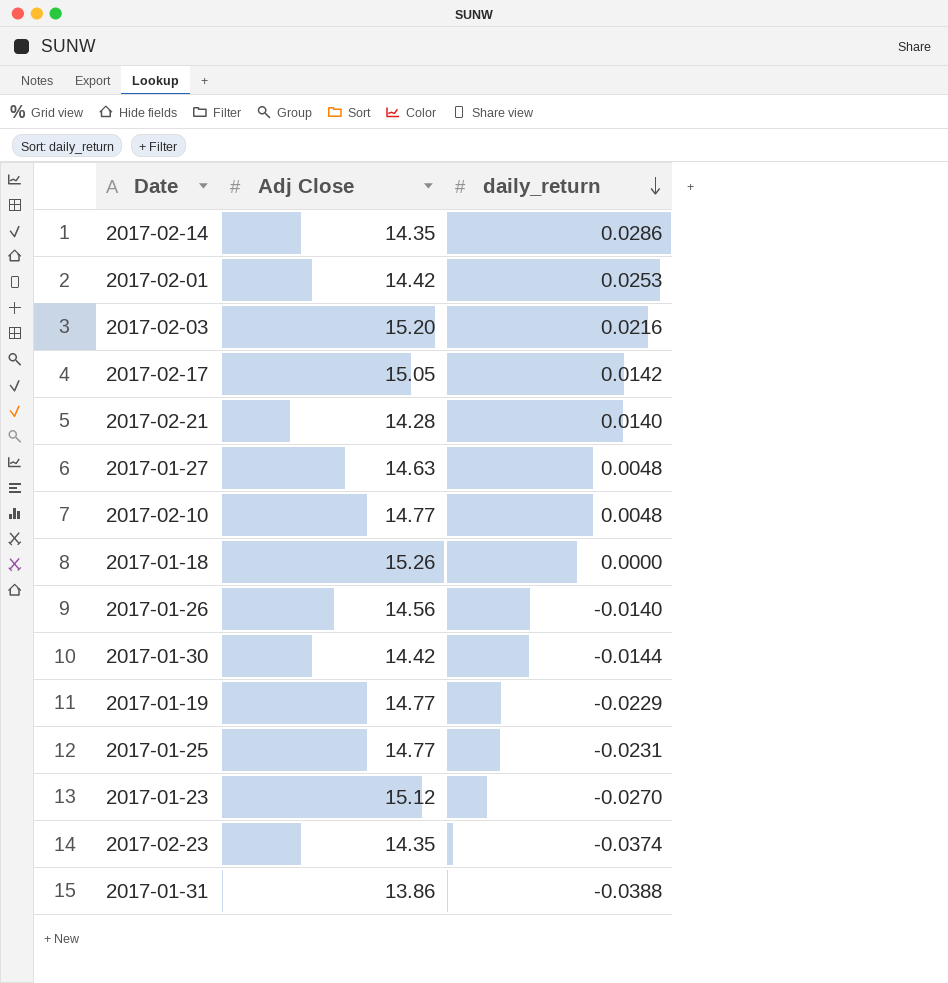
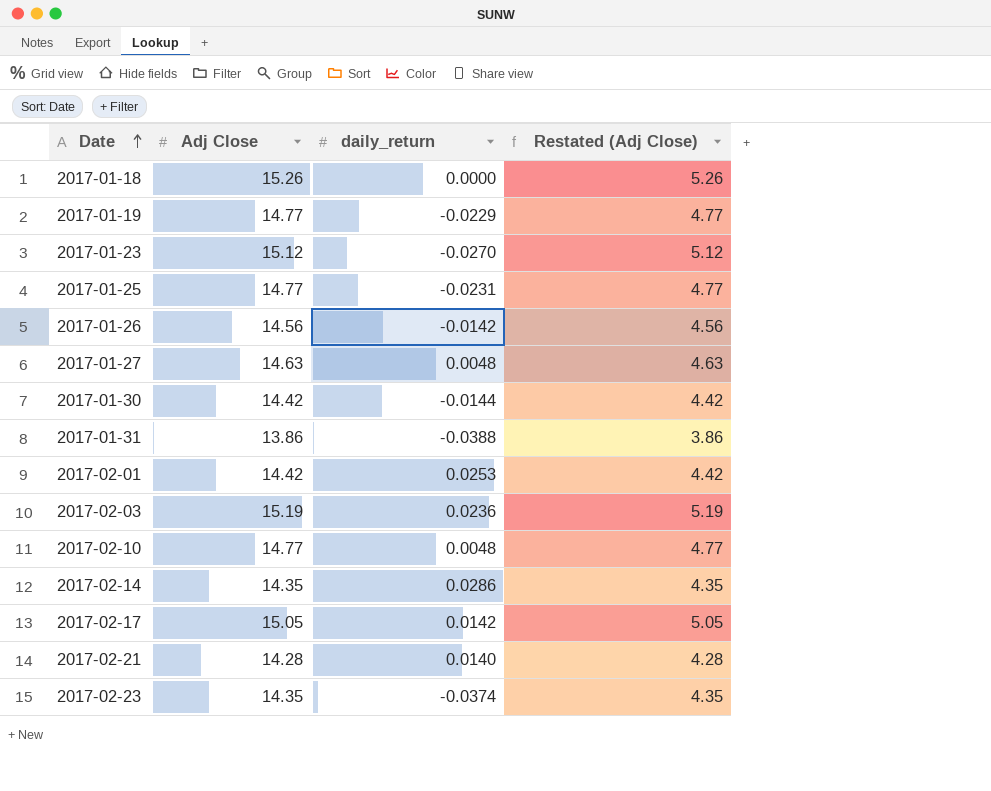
row order: daily_return descending -> Date ascending
column Restated (Adj Close) | formula: none -> [Adj Close] - 10
2017-01-26 | daily_return: -0.0140 -> -0.0142
2017-02-03 | Adj Close: 15.20 -> 15.19
2017-02-03 | daily_return: 0.0216 -> 0.0236

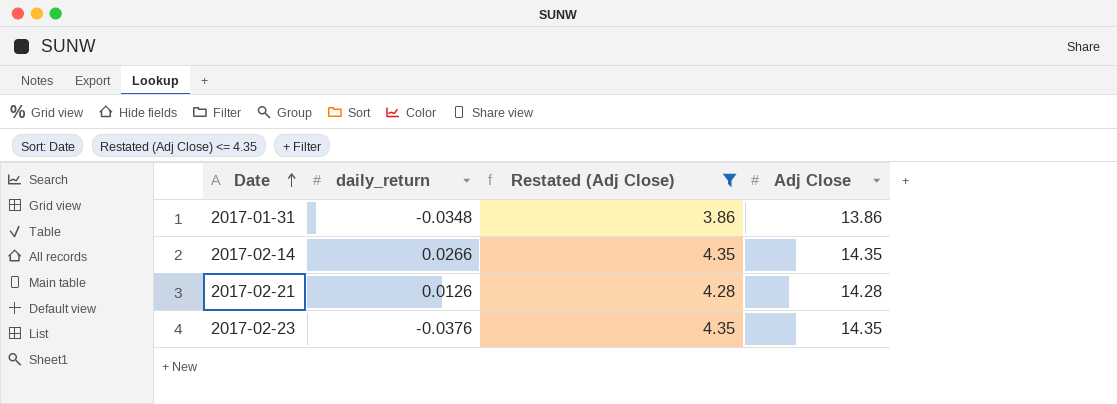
filter: none -> Restated (Adj Close) <= 4.35
column Adj Close | position: 2 -> 4
2017-01-31 | daily_return: -0.0388 -> -0.0348
2017-02-14 | daily_return: 0.0286 -> 0.0266
2017-02-21 | daily_return: 0.0140 -> 0.0126
2017-02-23 | daily_return: -0.0374 -> -0.0376

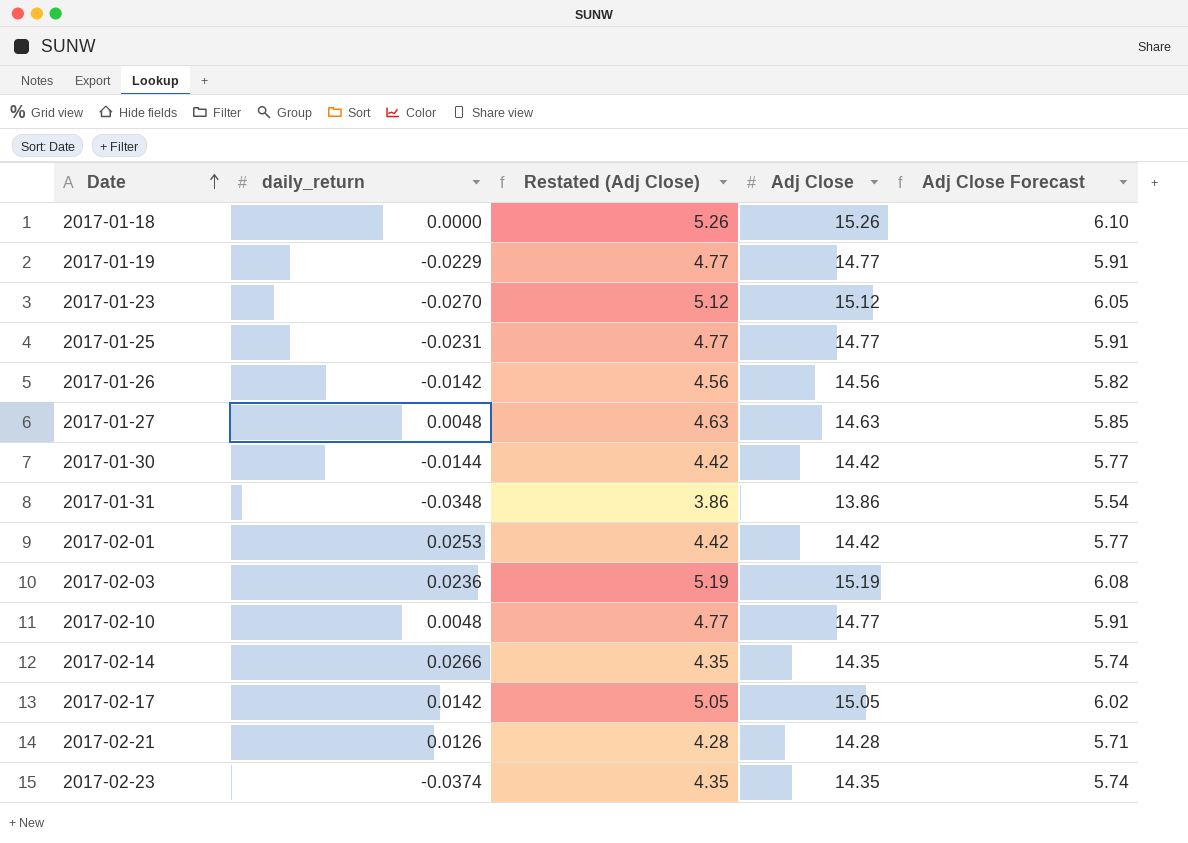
filter: Restated (Adj Close) <= 4.35 -> none
column Adj Close Forecast | formula: none -> [Adj Close] * 0.4
2017-02-23 | daily_return: -0.0376 -> -0.0374

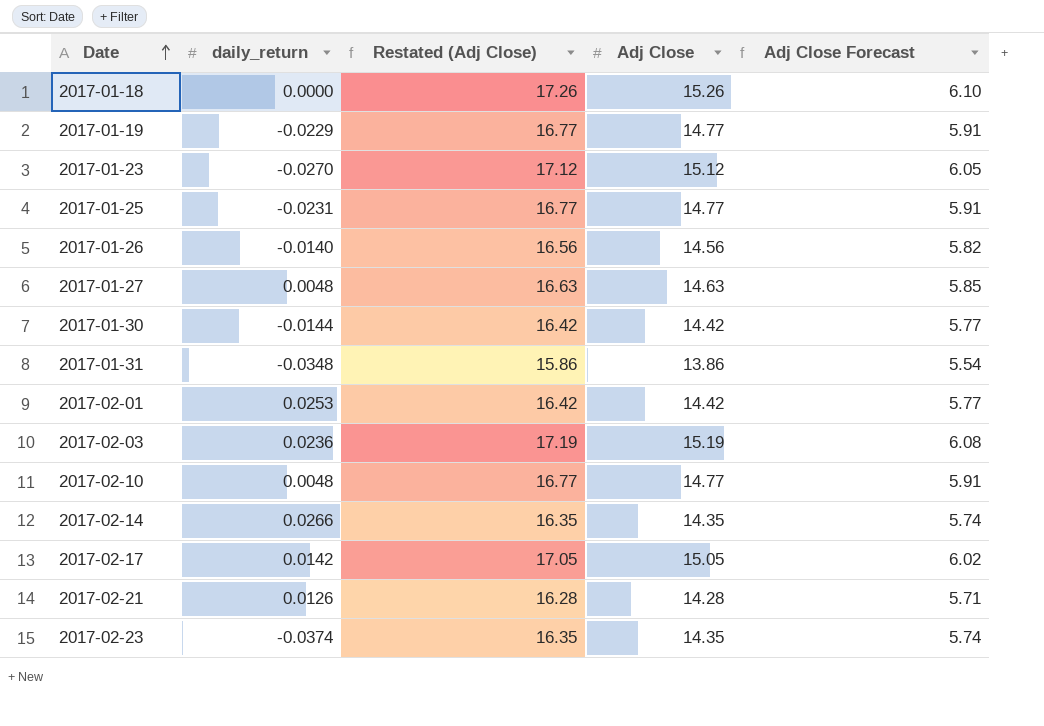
column Restated (Adj Close) | formula: [Adj Close] - 10 -> [Adj Close] + 2
2017-01-26 | daily_return: -0.0142 -> -0.0140

